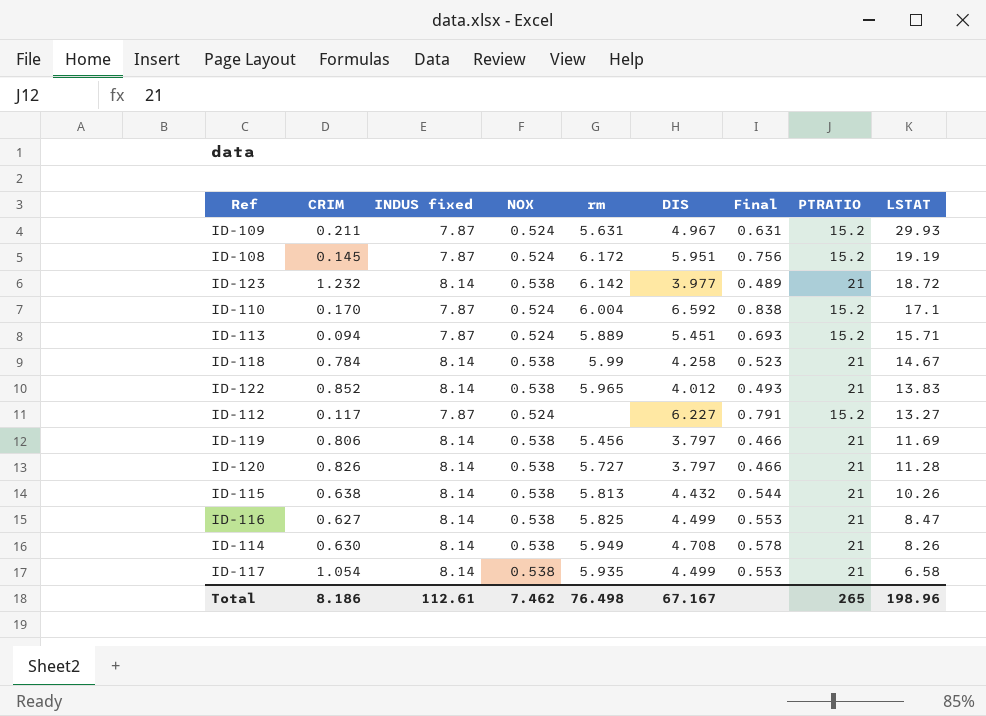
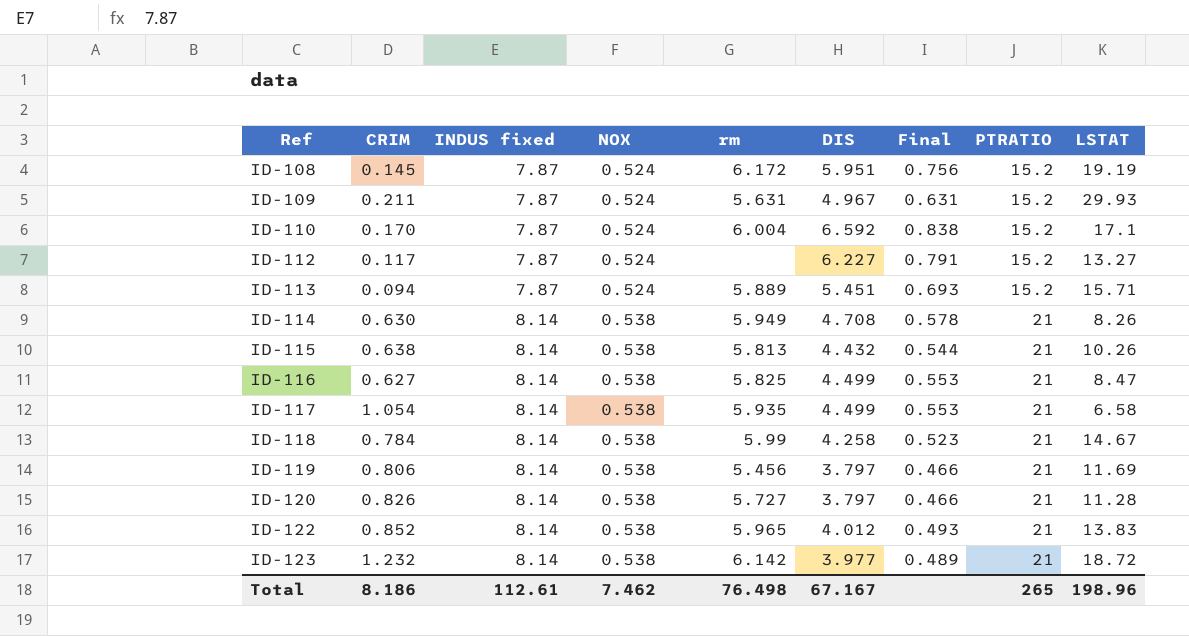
row order: LSTAT descending -> Ref ascending

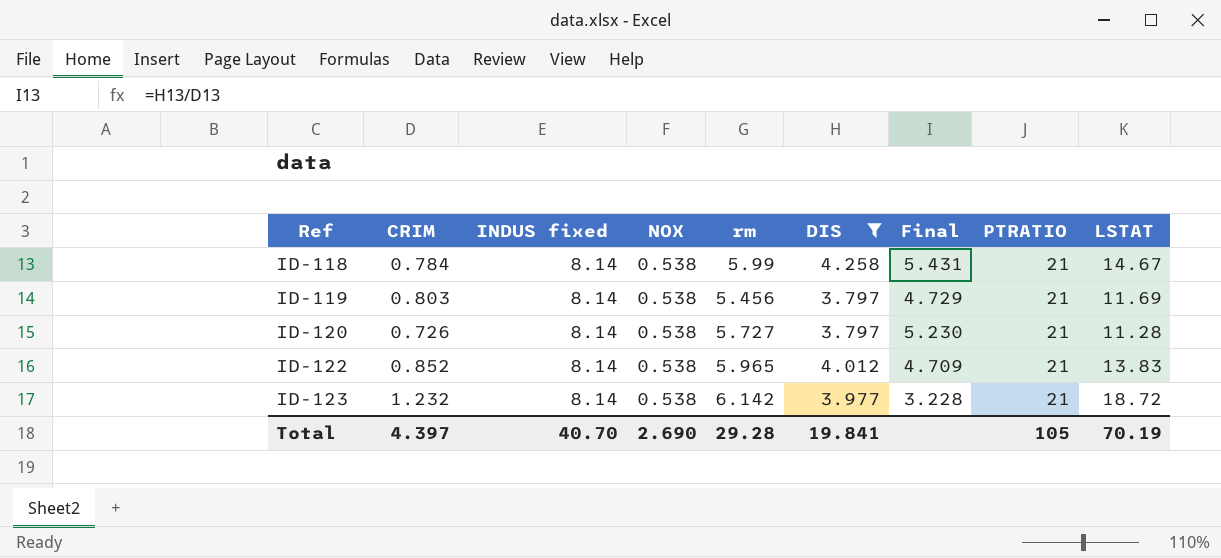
filter: none -> DIS <= 4.258
column Final | formula: [DIS] / [INDUS fixed] -> [DIS] / [CRIM]
ID-119 | CRIM: 0.806 -> 0.803
ID-120 | CRIM: 0.826 -> 0.726
Total | CRIM: 8.186 -> 4.397
Total | INDUS fixed: 112.61 -> 40.70
Total | NOX: 7.462 -> 2.690
Total | rm: 76.498 -> 29.28
Total | DIS: 67.167 -> 19.841
Total | PTRATIO: 265 -> 105
Total | LSTAT: 198.96 -> 70.19

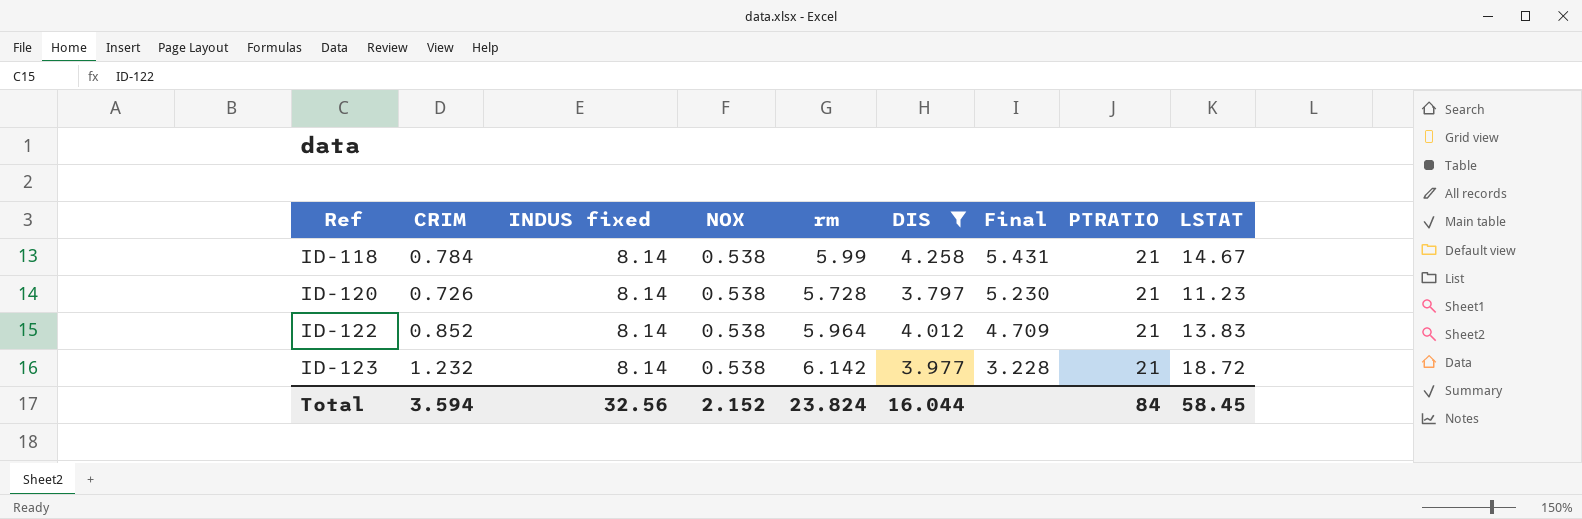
row ID-119: 0.803 | 8.14 | 0.538 | 5.456 | 3.797 | 4.729 | 21 | 11.69 -> none
ID-120 | rm: 5.727 -> 5.728
ID-120 | LSTAT: 11.28 -> 11.23
ID-122 | rm: 5.965 -> 5.964
Total | CRIM: 4.397 -> 3.594
Total | INDUS fixed: 40.70 -> 32.56
Total | NOX: 2.690 -> 2.152
Total | rm: 29.28 -> 23.824
Total | DIS: 19.841 -> 16.044
Total | PTRATIO: 105 -> 84
Total | LSTAT: 70.19 -> 58.45

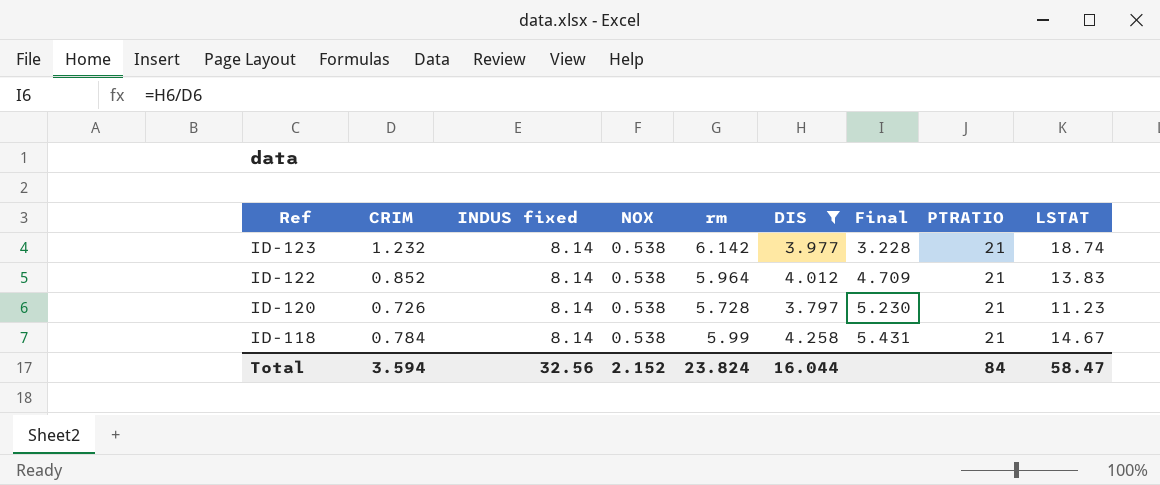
row order: Ref ascending -> Ref descending
ID-123 | LSTAT: 18.72 -> 18.74
Total | LSTAT: 58.45 -> 58.47

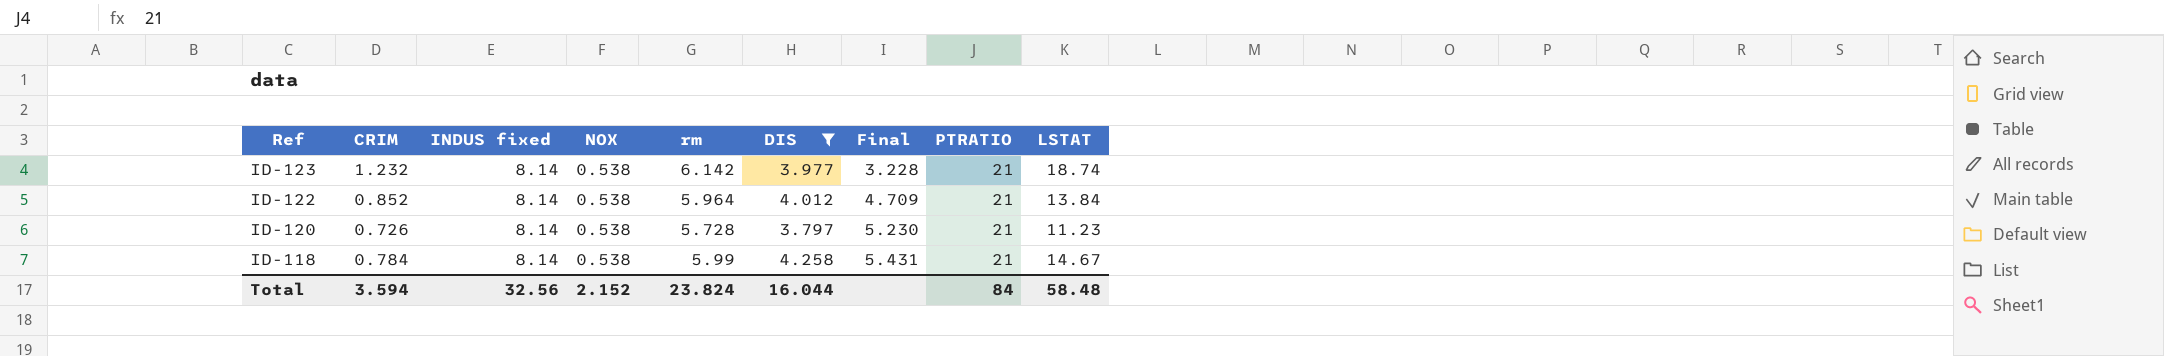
ID-122 | LSTAT: 13.83 -> 13.84
Total | LSTAT: 58.47 -> 58.48

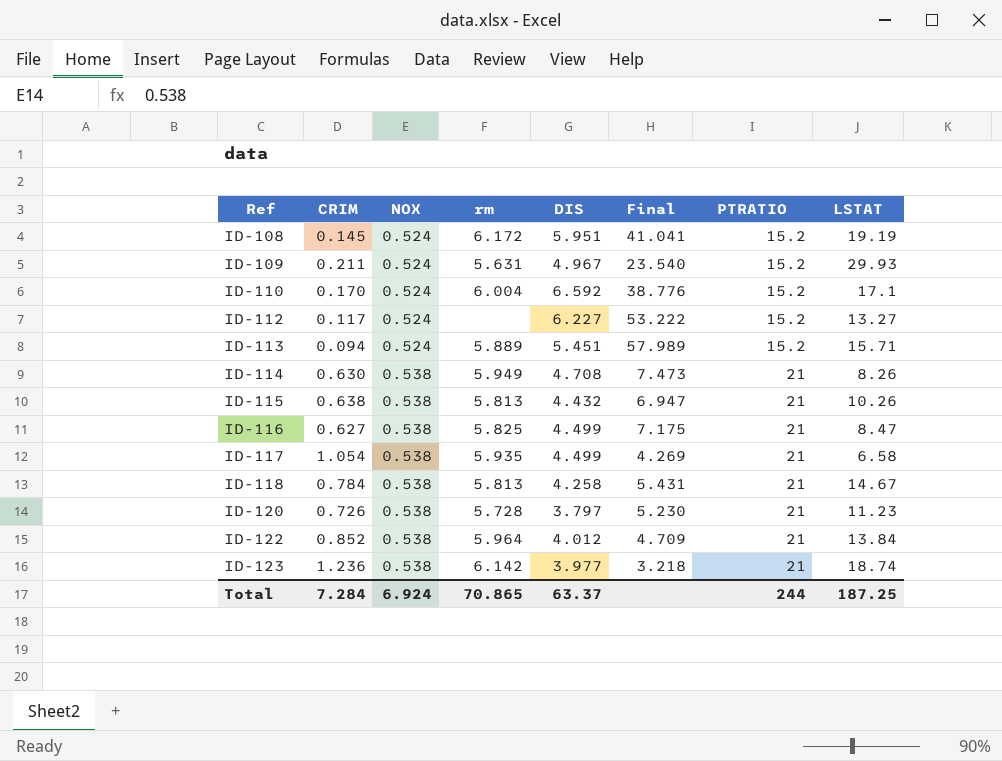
filter: DIS <= 4.258 -> none
row order: Ref descending -> Ref ascending
column INDUS fixed | position: 3 -> none
ID-118 | rm: 5.99 -> 5.813
ID-123 | CRIM: 1.232 -> 1.236
ID-123 | Final: 3.228 -> 3.218
Total | CRIM: 3.594 -> 7.284
Total | NOX: 2.152 -> 6.924
Total | rm: 23.824 -> 70.865
Total | DIS: 16.044 -> 63.37
Total | PTRATIO: 84 -> 244
Total | LSTAT: 58.48 -> 187.25

